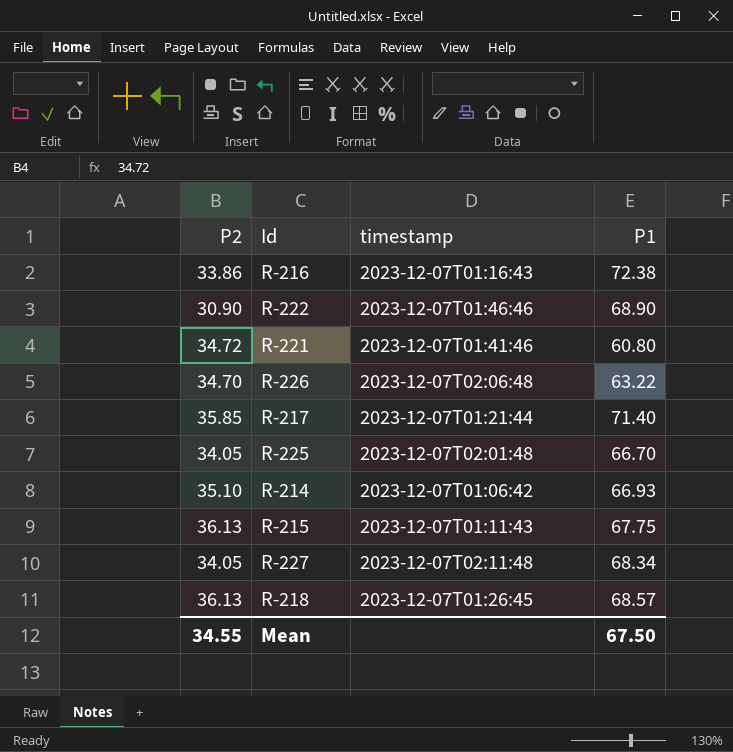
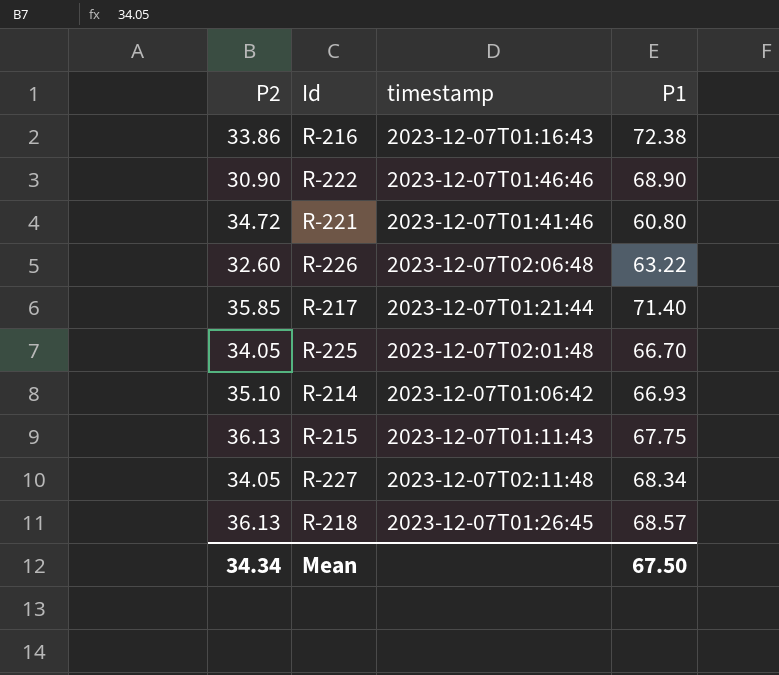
R-226 | P2: 34.70 -> 32.60
Mean | P2: 34.55 -> 34.34

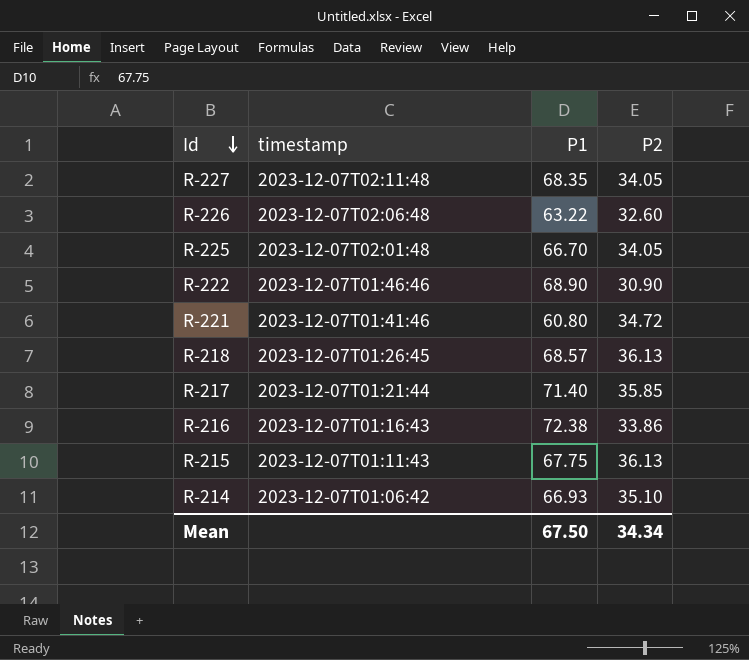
row order: none -> Id descending
column P2 | position: 1 -> 4
R-227 | P1: 68.34 -> 68.35

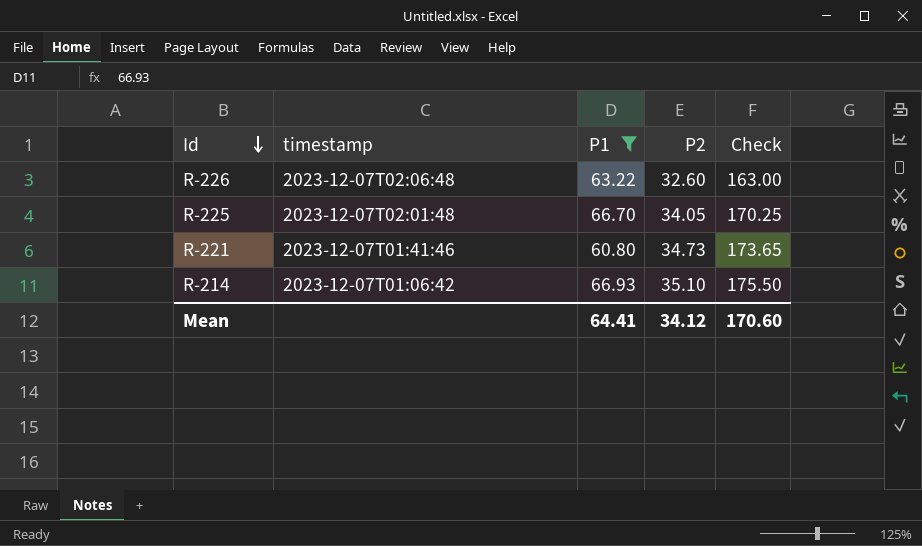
filter: none -> P1 <= 66.93
column Check | formula: none -> [P2] * 5
R-221 | P2: 34.72 -> 34.73
Mean | P1: 67.50 -> 64.41
Mean | P2: 34.34 -> 34.12

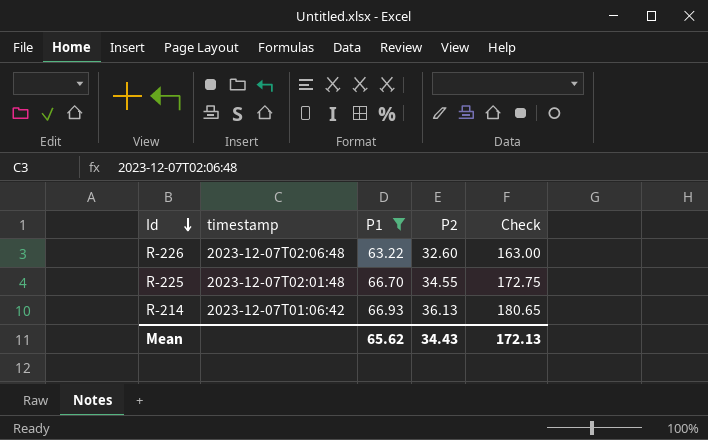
row R-221: 2023-12-07T01:41:46 | 60.80 | 34.73 | 173.65 -> none
R-225 | P2: 34.05 -> 34.55
R-225 | Check: 170.25 -> 172.75
R-214 | P2: 35.10 -> 36.13
R-214 | Check: 175.50 -> 180.65
Mean | P1: 64.41 -> 65.62
Mean | P2: 34.12 -> 34.43
Mean | Check: 170.60 -> 172.13

